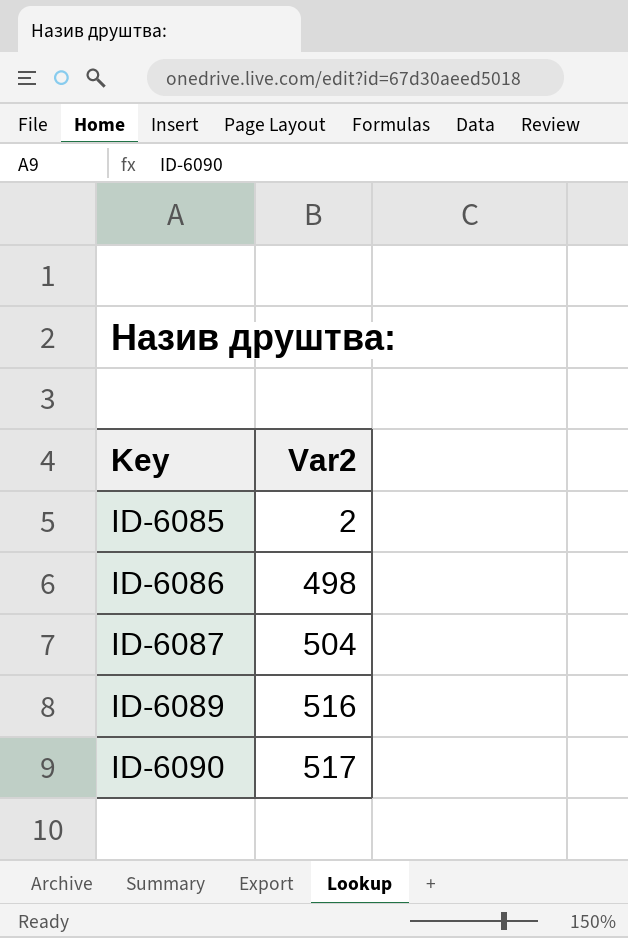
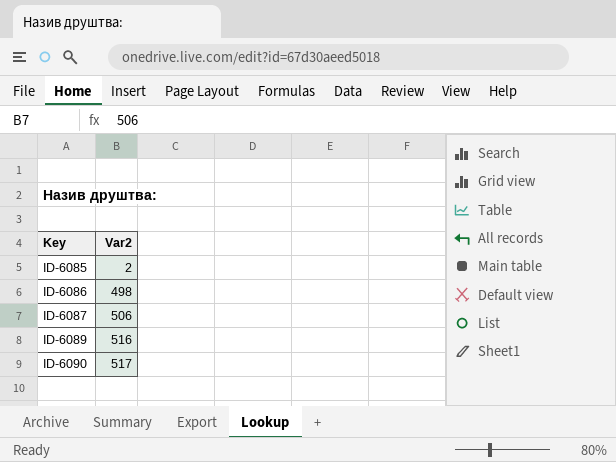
ID-6087 | Var2: 504 -> 506

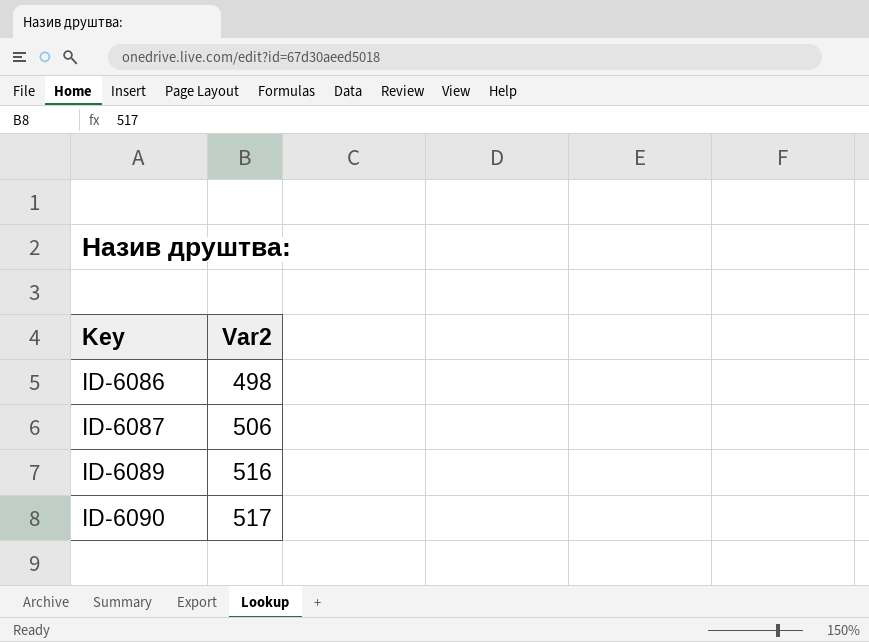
row ID-6085: 2 -> none

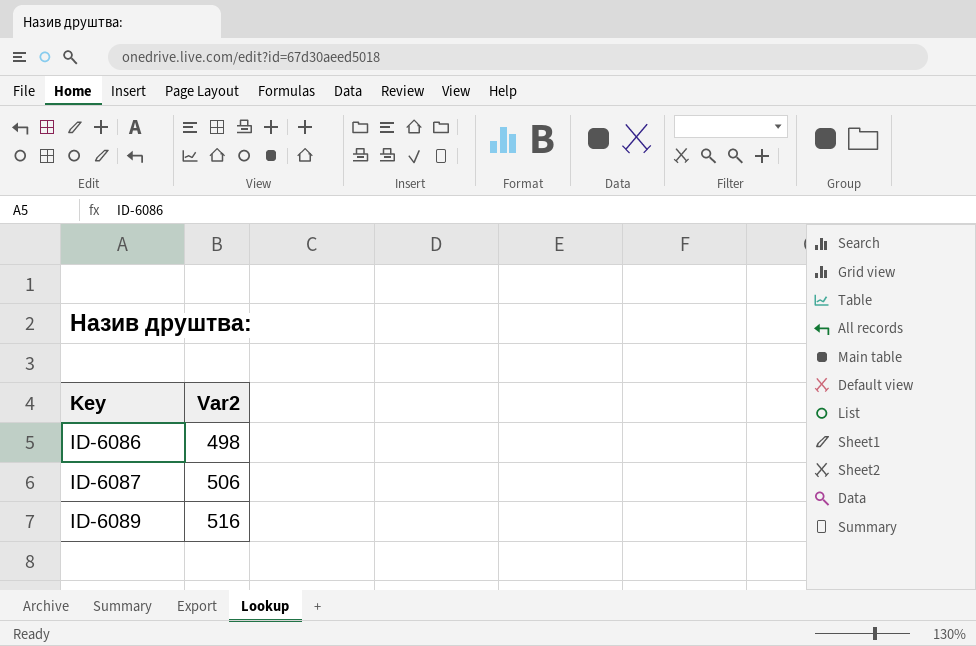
row ID-6090: 517 -> none

